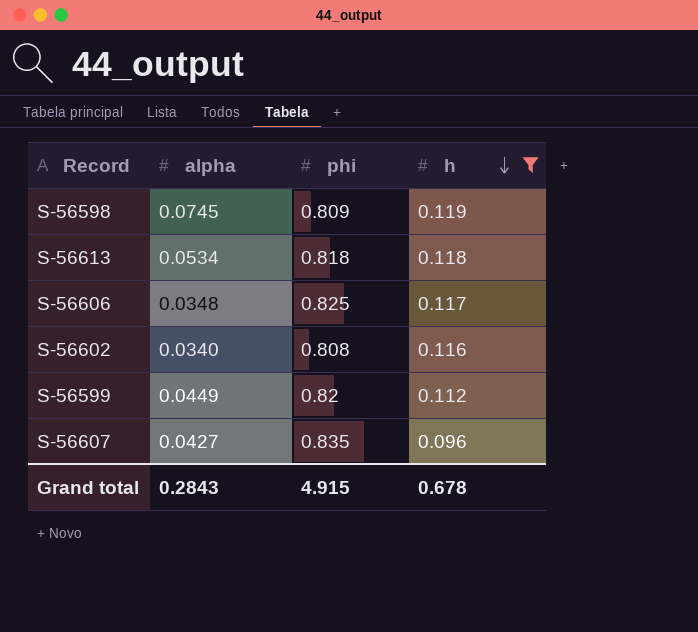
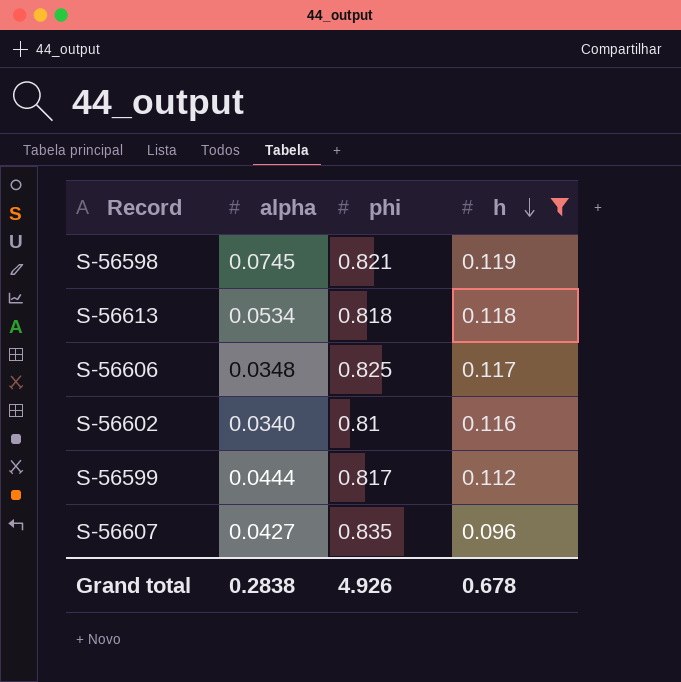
S-56598 | phi: 0.809 -> 0.821
S-56602 | phi: 0.808 -> 0.81
S-56599 | alpha: 0.0449 -> 0.0444
S-56599 | phi: 0.82 -> 0.817
Grand total | alpha: 0.2843 -> 0.2838
Grand total | phi: 4.915 -> 4.926

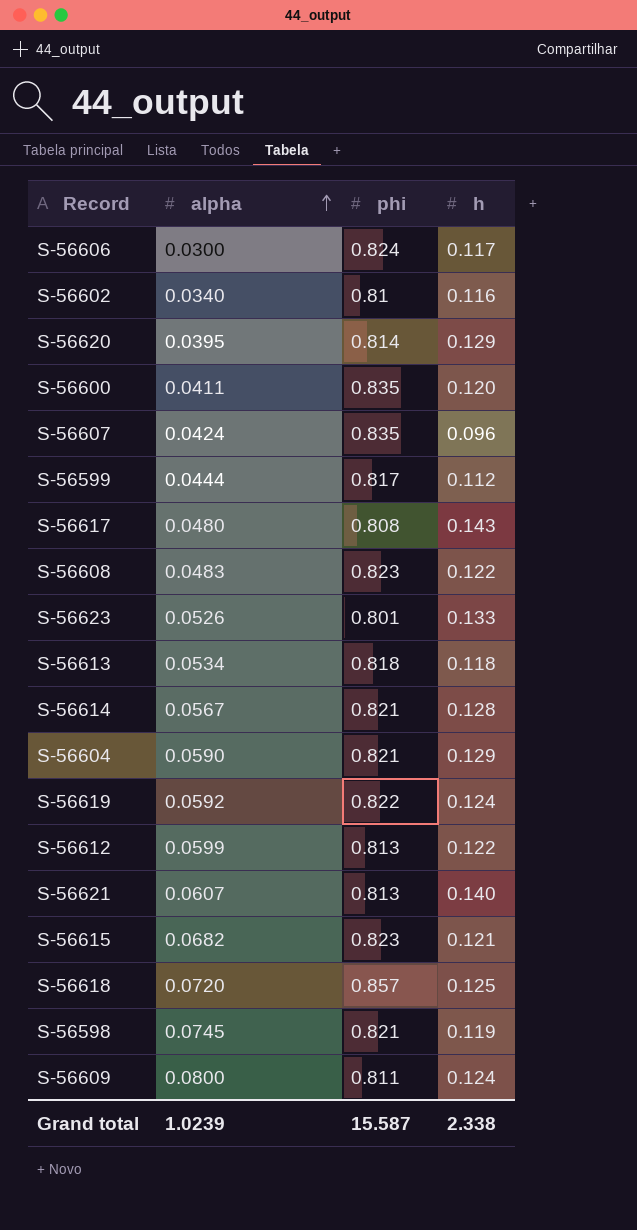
filter: h <= 0.119 -> none
row order: h descending -> alpha ascending
S-56606 | alpha: 0.0348 -> 0.0300
S-56606 | phi: 0.825 -> 0.824
S-56607 | alpha: 0.0427 -> 0.0424
Grand total | alpha: 0.2838 -> 1.0239
Grand total | phi: 4.926 -> 15.587
Grand total | h: 0.678 -> 2.338

